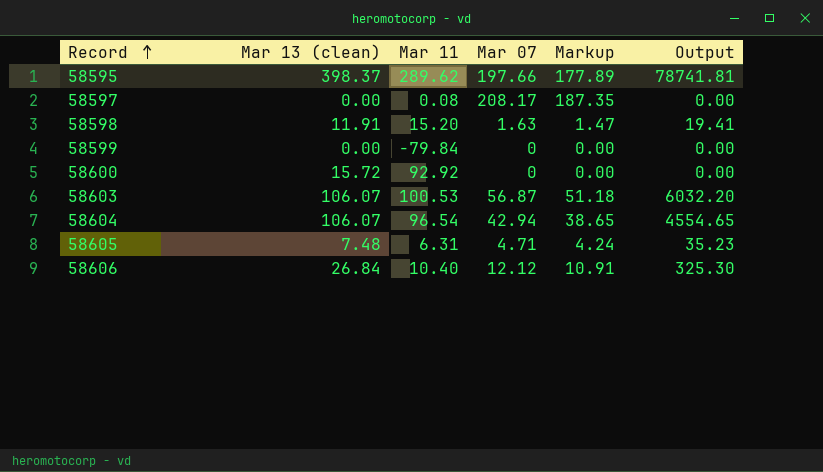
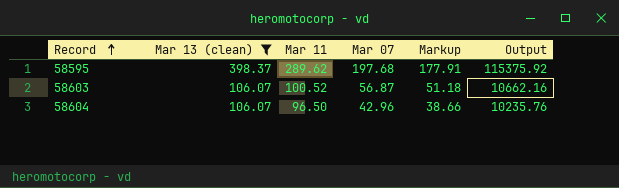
filter: none -> Mar 13 (clean) >= 106.07
column Output | formula: [Mar 13 (clean)] * [Mar 07] -> [Mar 13 (clean)] * [Mar 11]
58595 | Mar 07: 197.66 -> 197.68
58595 | Markup: 177.89 -> 177.91
58603 | Mar 11: 100.53 -> 100.52
58604 | Mar 11: 96.54 -> 96.50
58604 | Mar 07: 42.94 -> 42.96
58604 | Markup: 38.65 -> 38.66

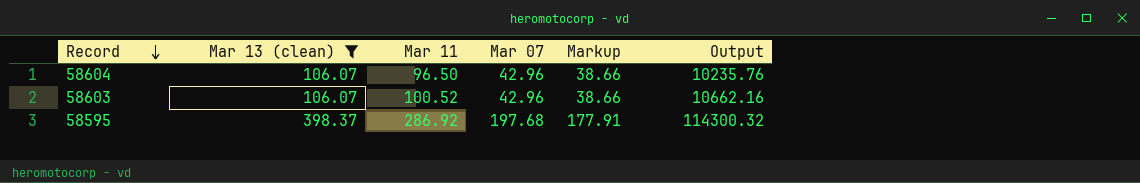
row order: Record ascending -> Record descending
58603 | Mar 07: 56.87 -> 42.96
58603 | Markup: 51.18 -> 38.66
58595 | Mar 11: 289.62 -> 286.92
58595 | Output: 115375.92 -> 114300.32

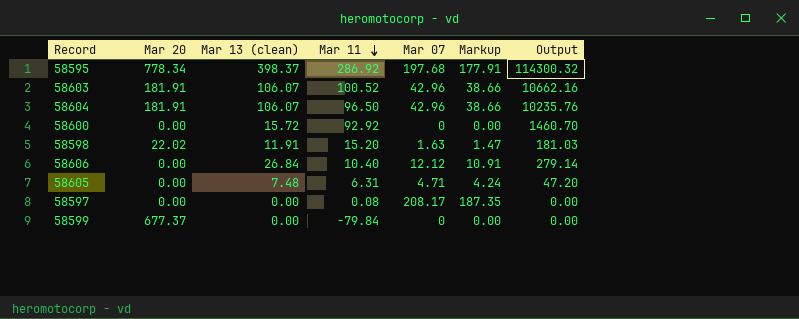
filter: Mar 13 (clean) >= 106.07 -> none
row order: Record descending -> Mar 11 descending
column Mar 20 | position: none -> 2

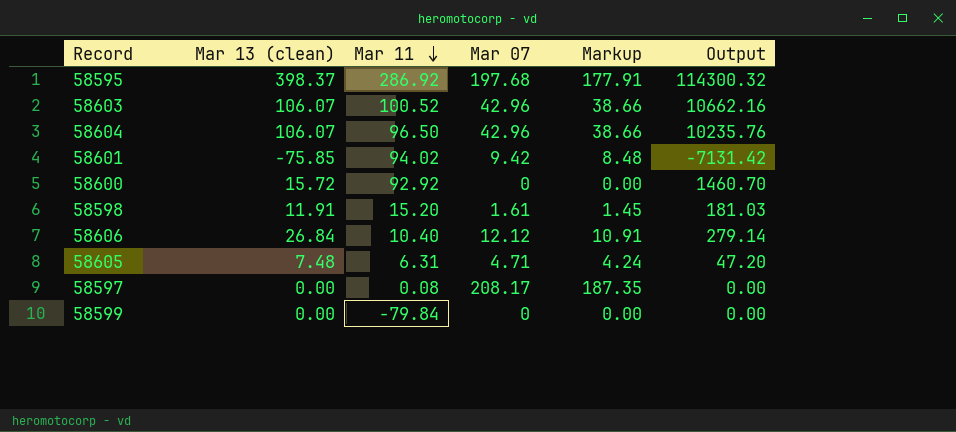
column Mar 20 | position: 2 -> none
row 58601: none -> -75.85 | 94.02 | 9.42 | 8.48 | -7131.42
58598 | Mar 07: 1.63 -> 1.61
58598 | Markup: 1.47 -> 1.45

